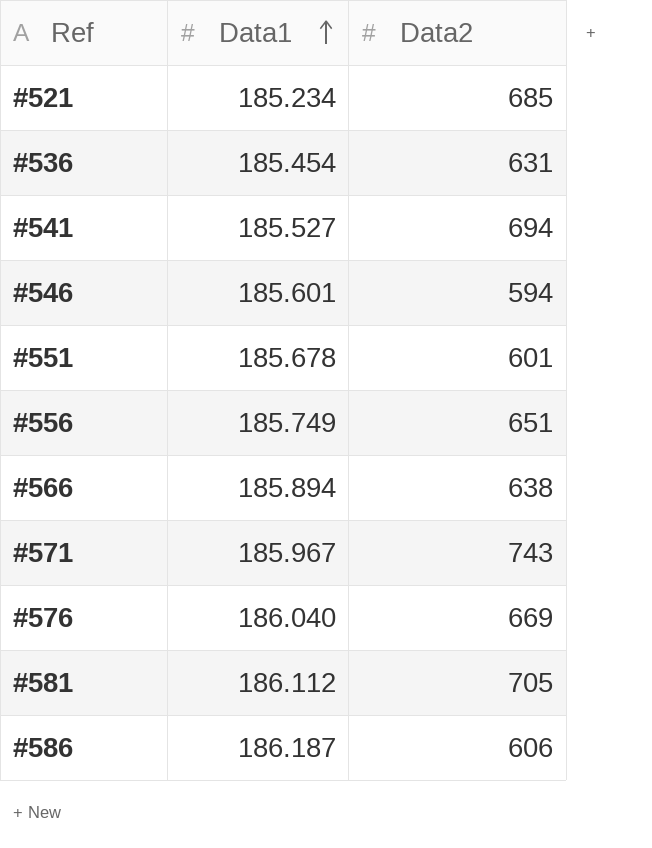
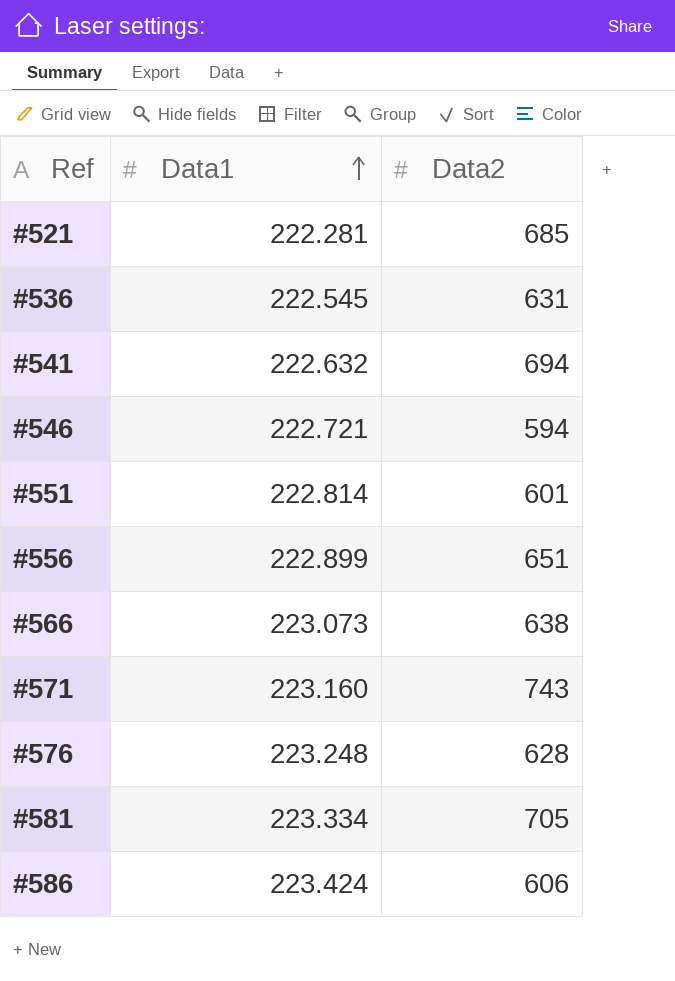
#521 | Data1: 185.234 -> 222.281
#536 | Data1: 185.454 -> 222.545
#541 | Data1: 185.527 -> 222.632
#546 | Data1: 185.601 -> 222.721
#551 | Data1: 185.678 -> 222.814
#556 | Data1: 185.749 -> 222.899
#566 | Data1: 185.894 -> 223.073
#571 | Data1: 185.967 -> 223.160
#576 | Data1: 186.040 -> 223.248
#576 | Data2: 669 -> 628
#581 | Data1: 186.112 -> 223.334
#586 | Data1: 186.187 -> 223.424

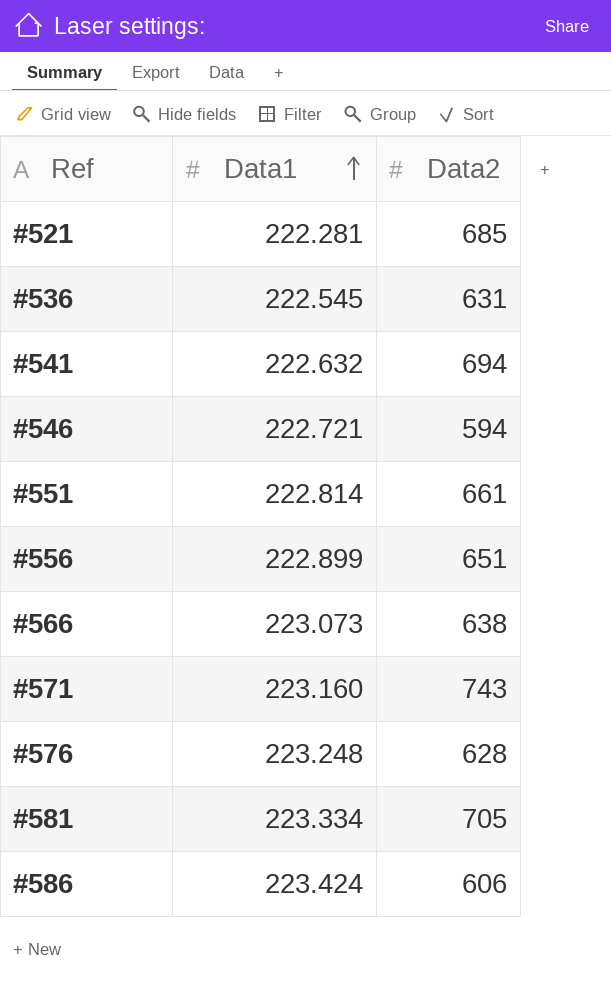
#551 | Data2: 601 -> 661

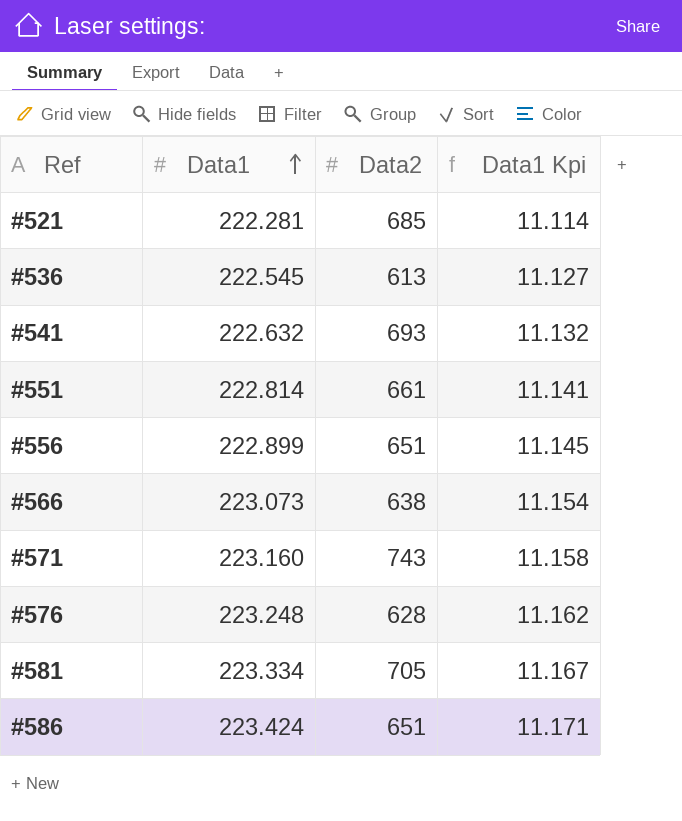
column Data1 Kpi | formula: none -> [Data1] * 0.05
row #546: 222.721 | 594 -> none
#536 | Data2: 631 -> 613
#541 | Data2: 694 -> 693
#586 | Data2: 606 -> 651

